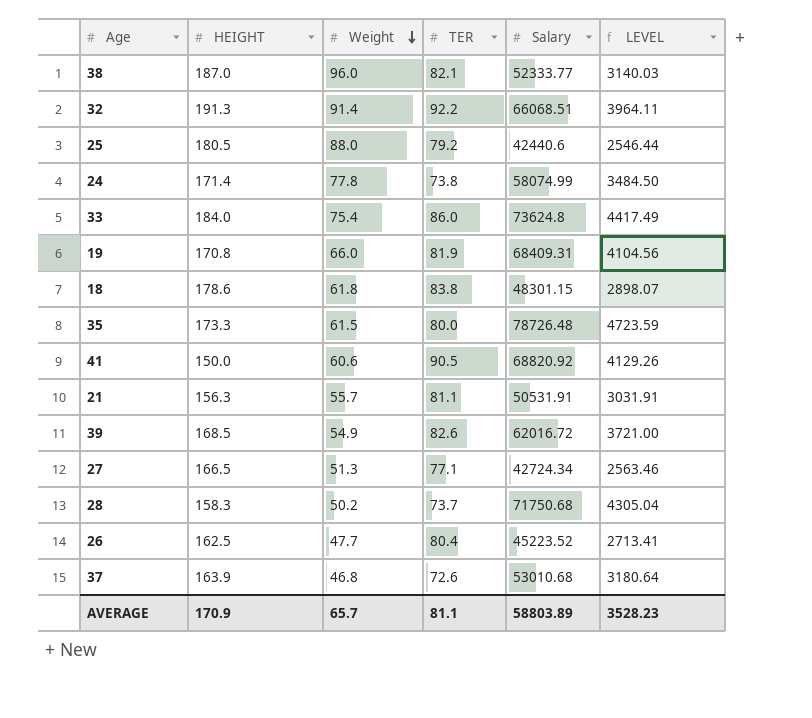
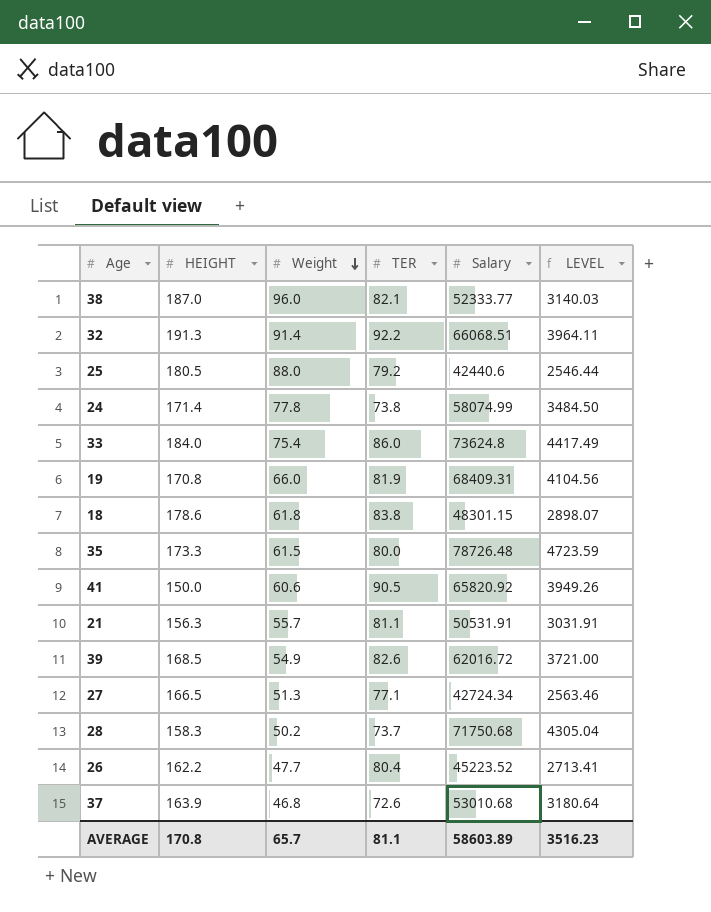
41 | Salary: 68820.92 -> 65820.92
41 | LEVEL: 4129.26 -> 3949.26
26 | HEIGHT: 162.5 -> 162.2
AVERAGE | HEIGHT: 170.9 -> 170.8
AVERAGE | Salary: 58803.89 -> 58603.89
AVERAGE | LEVEL: 3528.23 -> 3516.23

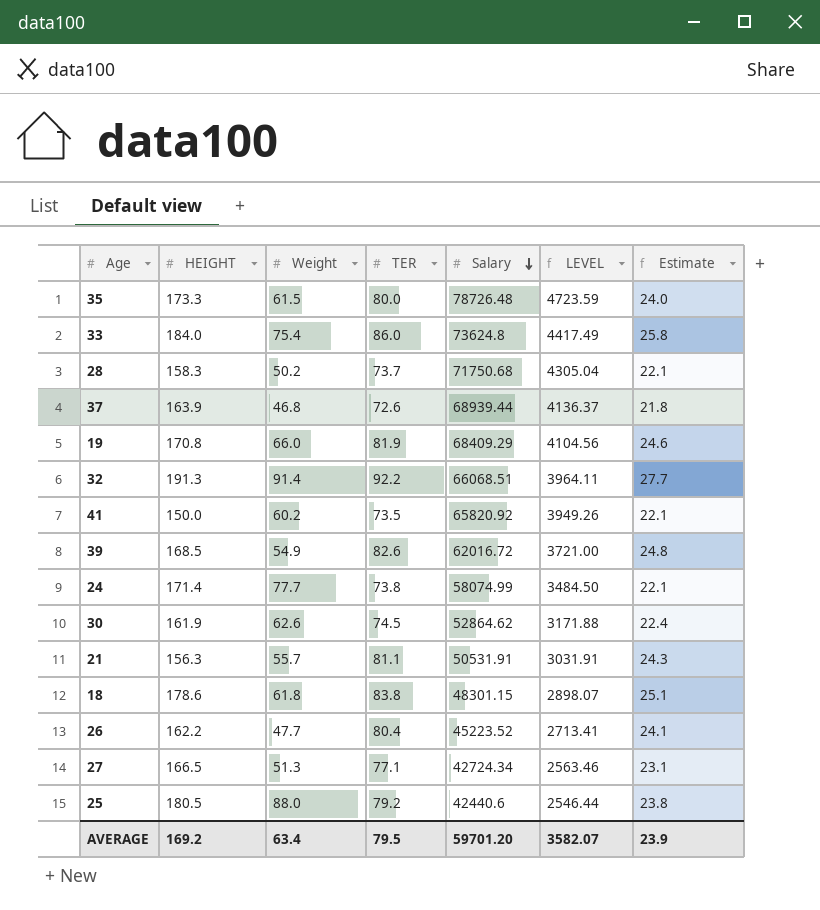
row order: Weight descending -> Salary descending
column Estimate | formula: none -> [TER] * 0.3
row 38: 187.0 | 96.0 | 82.1 | 52333.77 | 3140.03 -> none
37 | Salary: 53010.68 -> 68939.44
37 | LEVEL: 3180.64 -> 4136.37
19 | Salary: 68409.31 -> 68409.29
41 | Weight: 60.6 -> 60.2
41 | TER: 90.5 -> 73.5
24 | Weight: 77.8 -> 77.7
row 30: none -> 161.9 | 62.6 | 74.5 | 52864.62 | 3171.88 | 22.4
AVERAGE | HEIGHT: 170.8 -> 169.2
AVERAGE | Weight: 65.7 -> 63.4
AVERAGE | TER: 81.1 -> 79.5
AVERAGE | Salary: 58603.89 -> 59701.20
AVERAGE | LEVEL: 3516.23 -> 3582.07

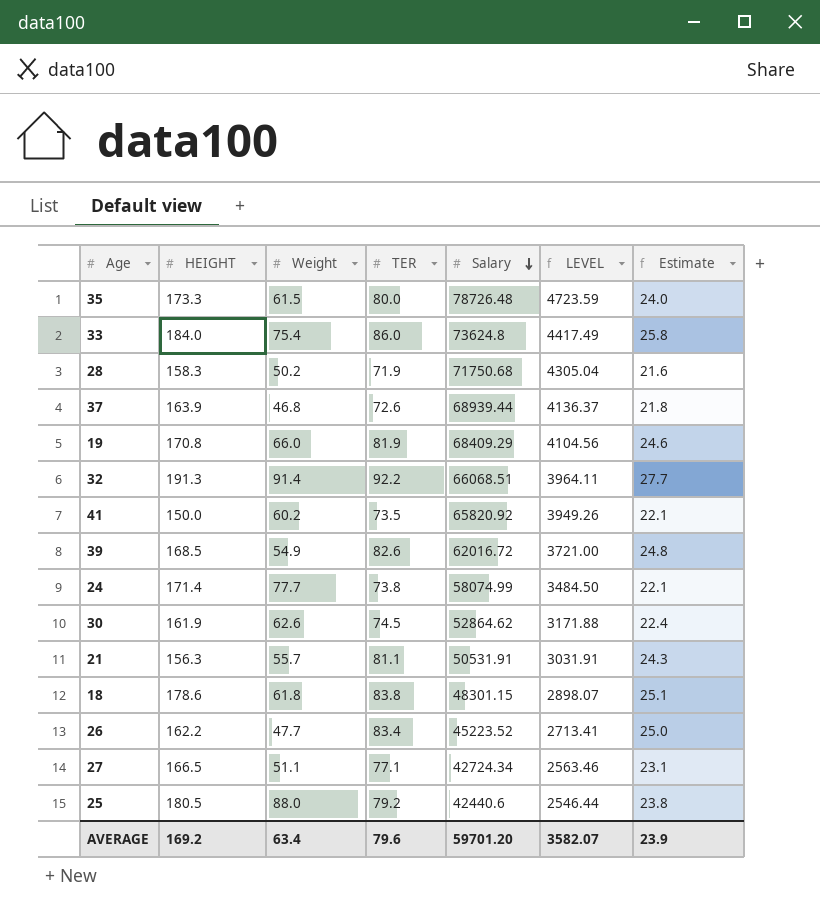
28 | TER: 73.7 -> 71.9
28 | Estimate: 22.1 -> 21.6
26 | TER: 80.4 -> 83.4
26 | Estimate: 24.1 -> 25.0
27 | Weight: 51.3 -> 51.1
AVERAGE | TER: 79.5 -> 79.6

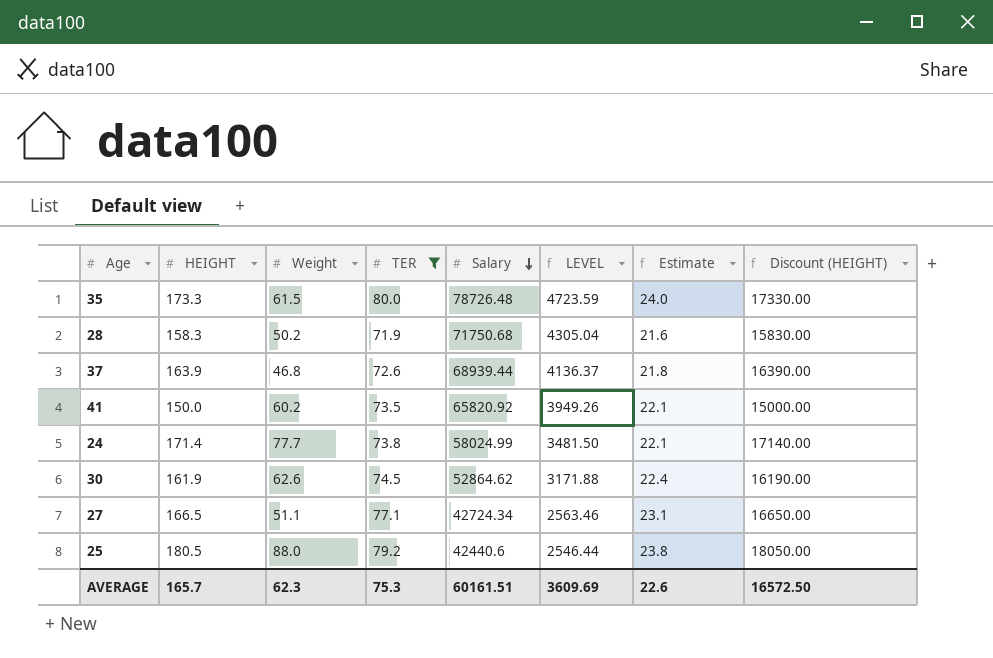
filter: none -> TER <= 80.0
column Discount (HEIGHT) | formula: none -> [HEIGHT] * 100
24 | Salary: 58074.99 -> 58024.99
24 | LEVEL: 3484.50 -> 3481.50
AVERAGE | HEIGHT: 169.2 -> 165.7
AVERAGE | Weight: 63.4 -> 62.3
AVERAGE | TER: 79.6 -> 75.3
AVERAGE | Salary: 59701.20 -> 60161.51
AVERAGE | LEVEL: 3582.07 -> 3609.69
AVERAGE | Estimate: 23.9 -> 22.6

